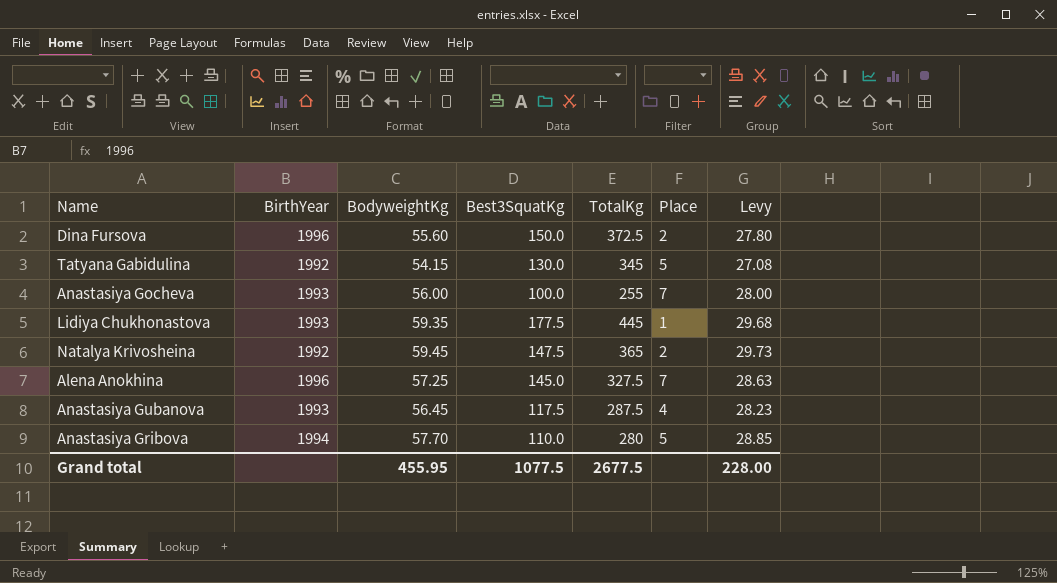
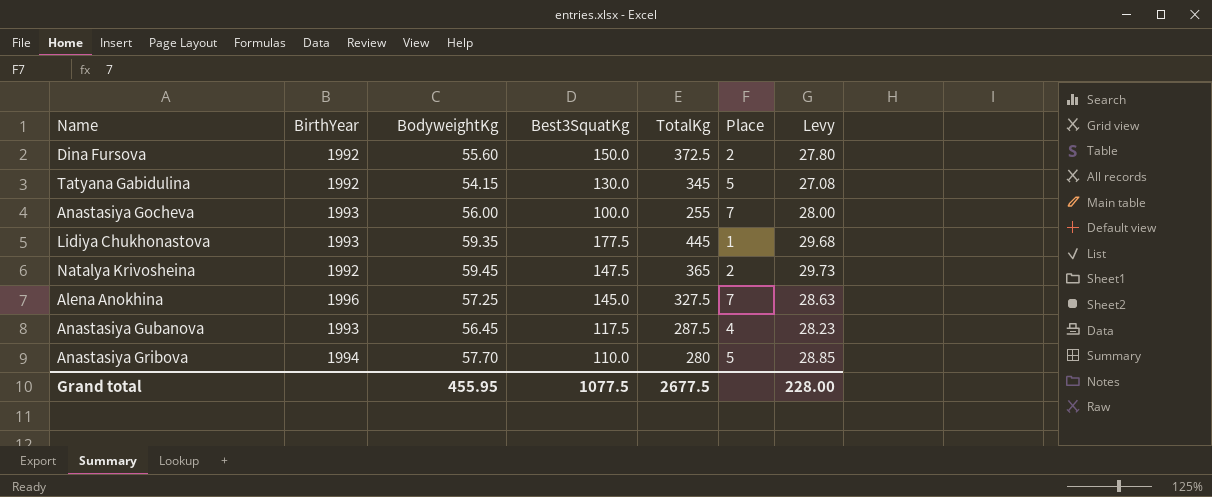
Dina Fursova | BirthYear: 1996 -> 1992

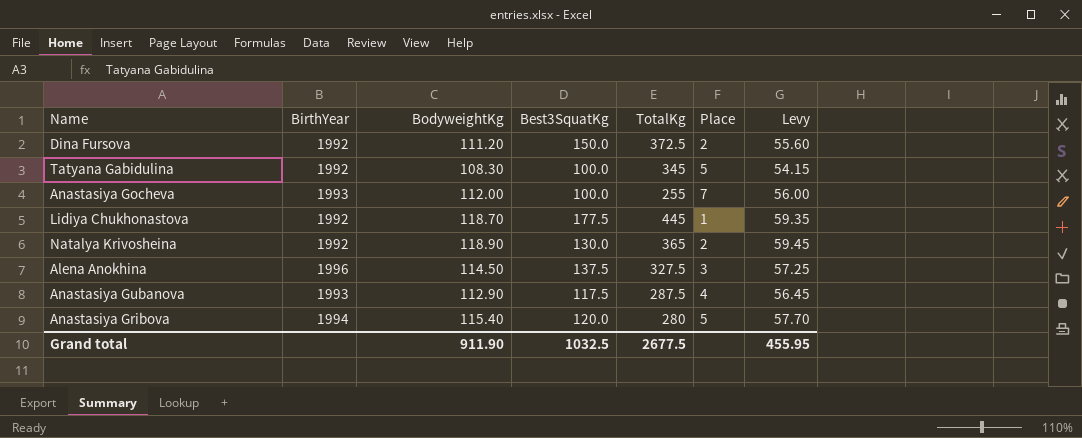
Dina Fursova | BodyweightKg: 55.60 -> 111.20
Dina Fursova | Levy: 27.80 -> 55.60
Tatyana Gabidulina | BodyweightKg: 54.15 -> 108.30
Tatyana Gabidulina | Best3SquatKg: 130.0 -> 100.0
Tatyana Gabidulina | Levy: 27.08 -> 54.15
Anastasiya Gocheva | BodyweightKg: 56.00 -> 112.00
Anastasiya Gocheva | Levy: 28.00 -> 56.00
Lidiya Chukhonastova | BirthYear: 1993 -> 1992
Lidiya Chukhonastova | BodyweightKg: 59.35 -> 118.70
Lidiya Chukhonastova | Levy: 29.68 -> 59.35
Natalya Krivosheina | BodyweightKg: 59.45 -> 118.90
Natalya Krivosheina | Best3SquatKg: 147.5 -> 130.0
Natalya Krivosheina | Levy: 29.73 -> 59.45
Alena Anokhina | BodyweightKg: 57.25 -> 114.50
Alena Anokhina | Best3SquatKg: 145.0 -> 137.5
Alena Anokhina | Place: 7 -> 3
Alena Anokhina | Levy: 28.63 -> 57.25
Anastasiya Gubanova | BodyweightKg: 56.45 -> 112.90
Anastasiya Gubanova | Levy: 28.23 -> 56.45
Anastasiya Gribova | BodyweightKg: 57.70 -> 115.40
Anastasiya Gribova | Best3SquatKg: 110.0 -> 120.0
Anastasiya Gribova | Levy: 28.85 -> 57.70
Grand total | BodyweightKg: 455.95 -> 911.90
Grand total | Best3SquatKg: 1077.5 -> 1032.5
Grand total | Levy: 228.00 -> 455.95

